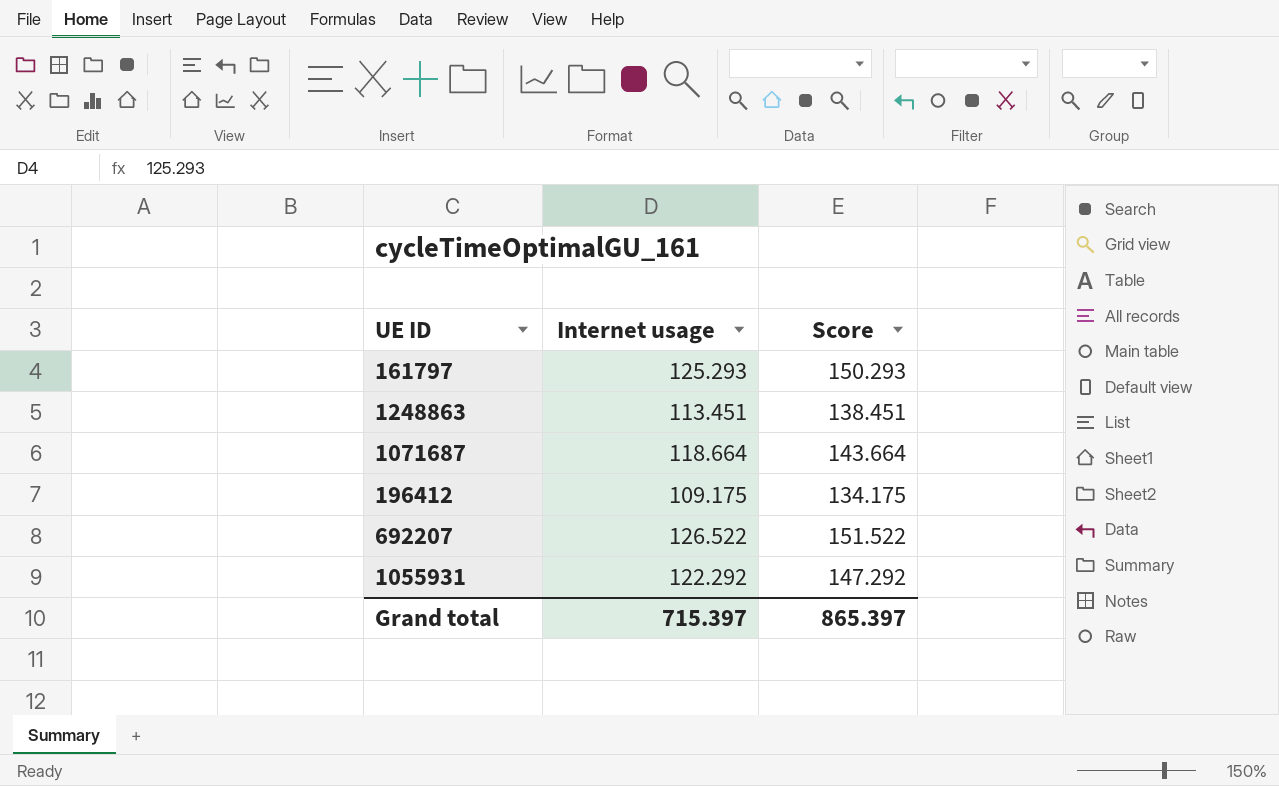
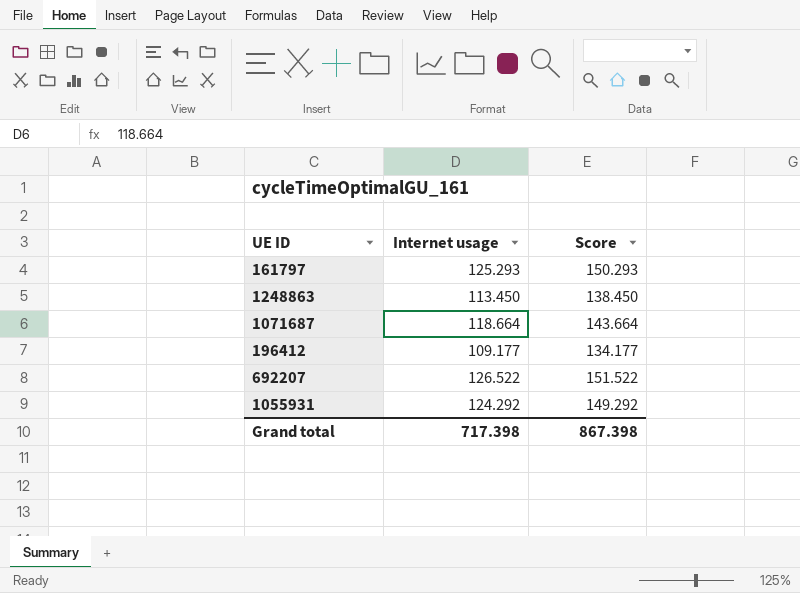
1248863 | Internet usage: 113.451 -> 113.450
1248863 | Score: 138.451 -> 138.450
196412 | Internet usage: 109.175 -> 109.177
196412 | Score: 134.175 -> 134.177
1055931 | Internet usage: 122.292 -> 124.292
1055931 | Score: 147.292 -> 149.292
Grand total | Internet usage: 715.397 -> 717.398
Grand total | Score: 865.397 -> 867.398

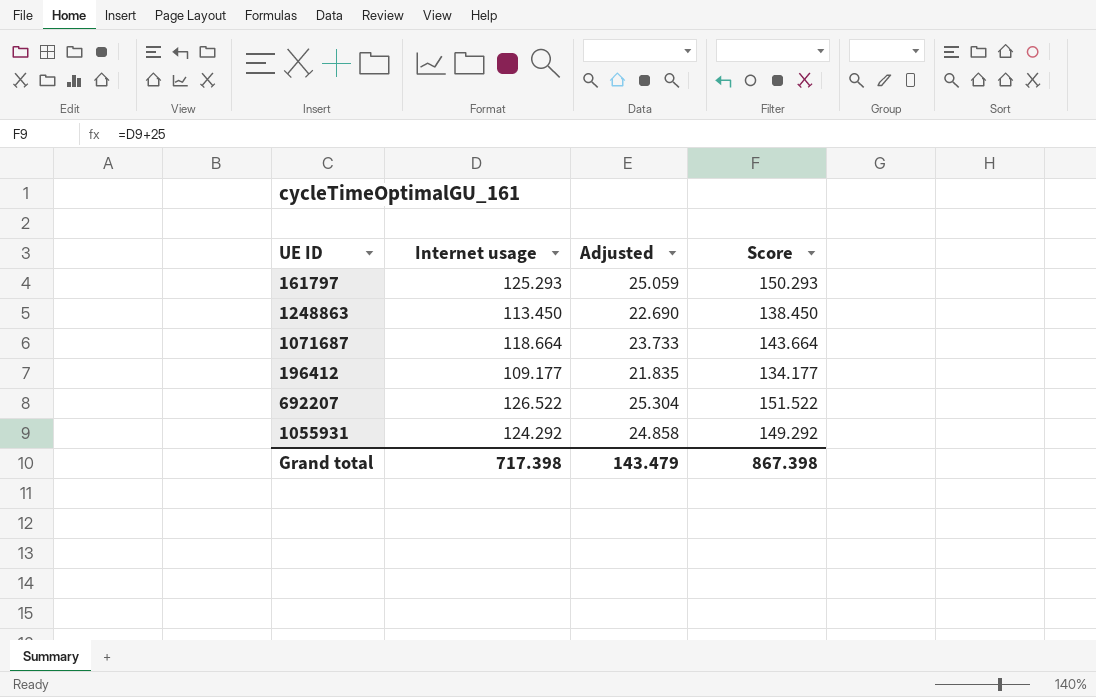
column Adjusted | formula: none -> [Internet usage] * 0.2

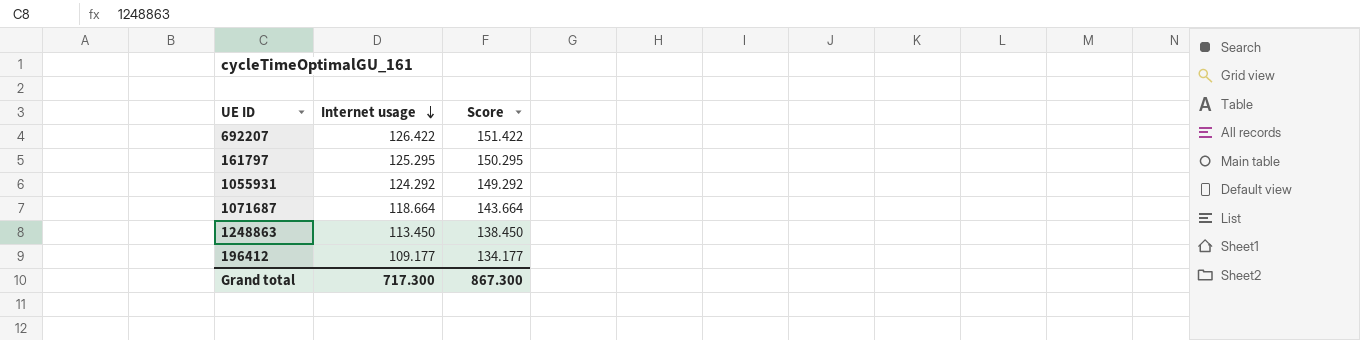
row order: none -> Internet usage descending
column Adjusted | formula: [Internet usage] * 0.2 -> none
692207 | Internet usage: 126.522 -> 126.422
692207 | Score: 151.522 -> 151.422
161797 | Internet usage: 125.293 -> 125.295
161797 | Score: 150.293 -> 150.295
Grand total | Internet usage: 717.398 -> 717.300
Grand total | Score: 867.398 -> 867.300

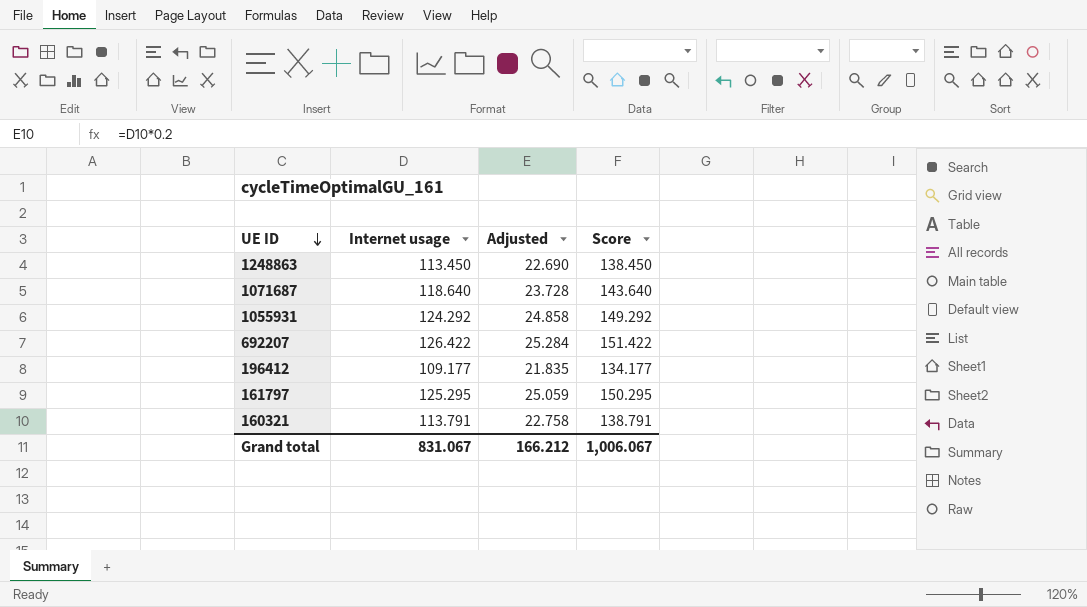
row order: Internet usage descending -> UE ID descending
column Adjusted | formula: none -> [Internet usage] * 0.2
1071687 | Internet usage: 118.664 -> 118.640
1071687 | Score: 143.664 -> 143.640
row 160321: none -> 113.791 | 22.758 | 138.791
Grand total | Internet usage: 717.300 -> 831.067
Grand total | Score: 867.300 -> 1,006.067

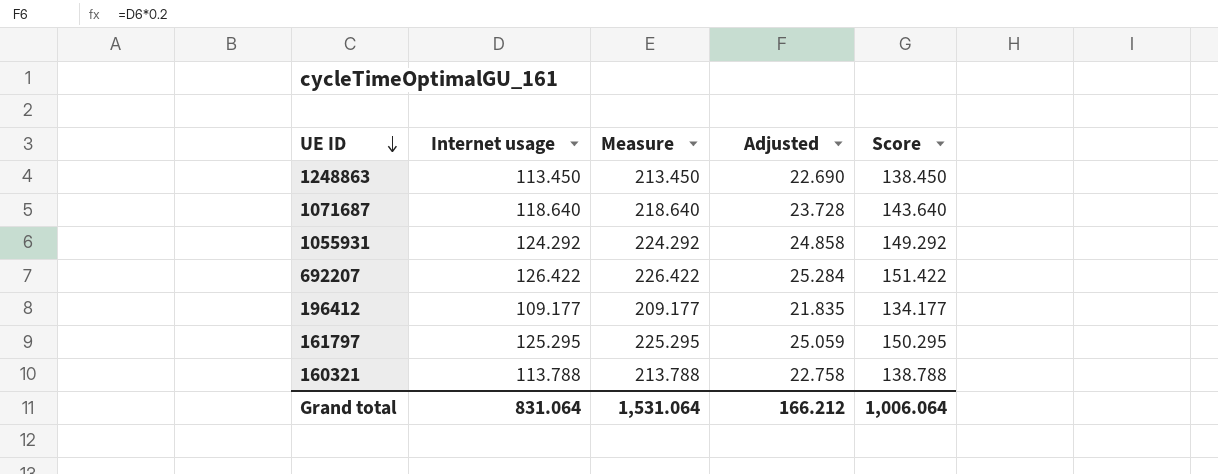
column Measure | formula: none -> [Internet usage] + 100
160321 | Internet usage: 113.791 -> 113.788
160321 | Score: 138.791 -> 138.788
Grand total | Internet usage: 831.067 -> 831.064
Grand total | Score: 1,006.067 -> 1,006.064

